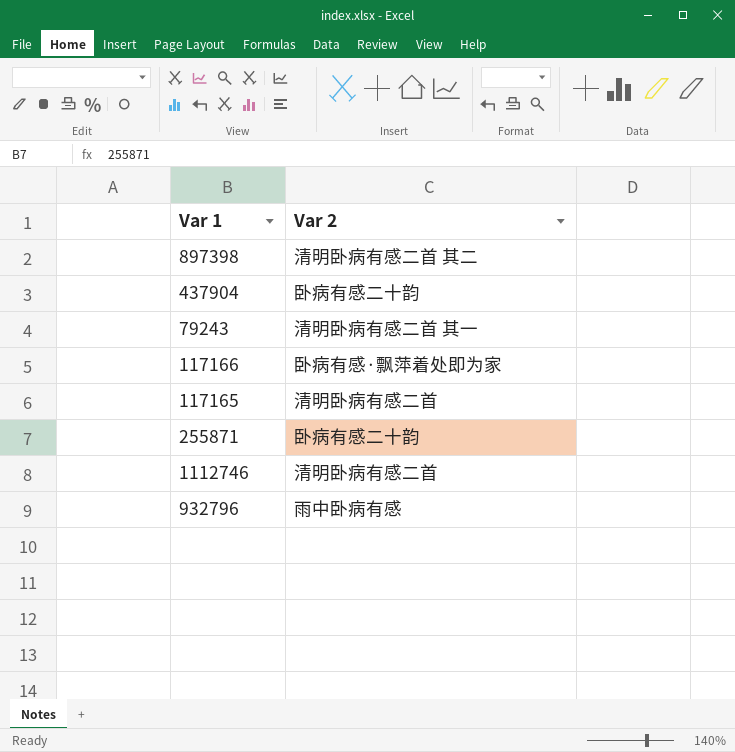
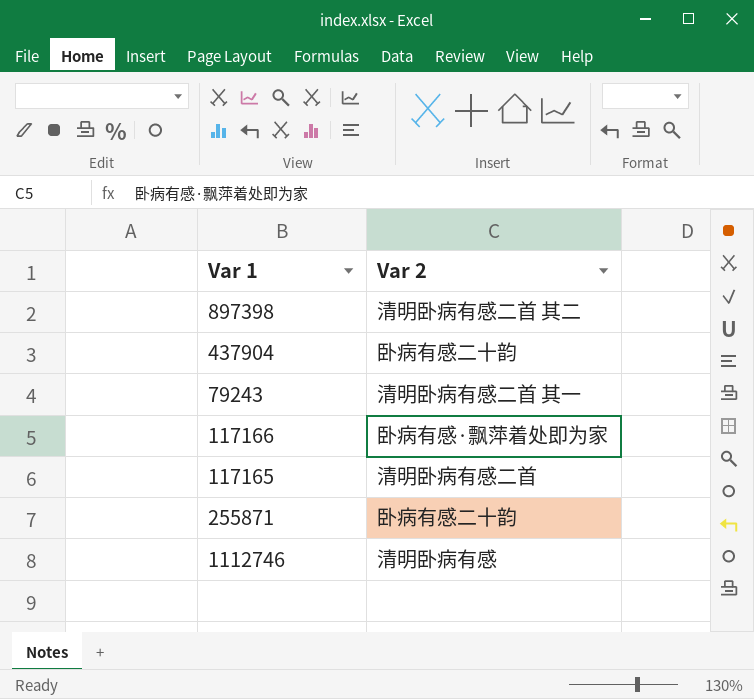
row 932796: 雨中卧病有感 -> none
1112746 | Var 2: 清明卧病有感二首 -> 清明卧病有感

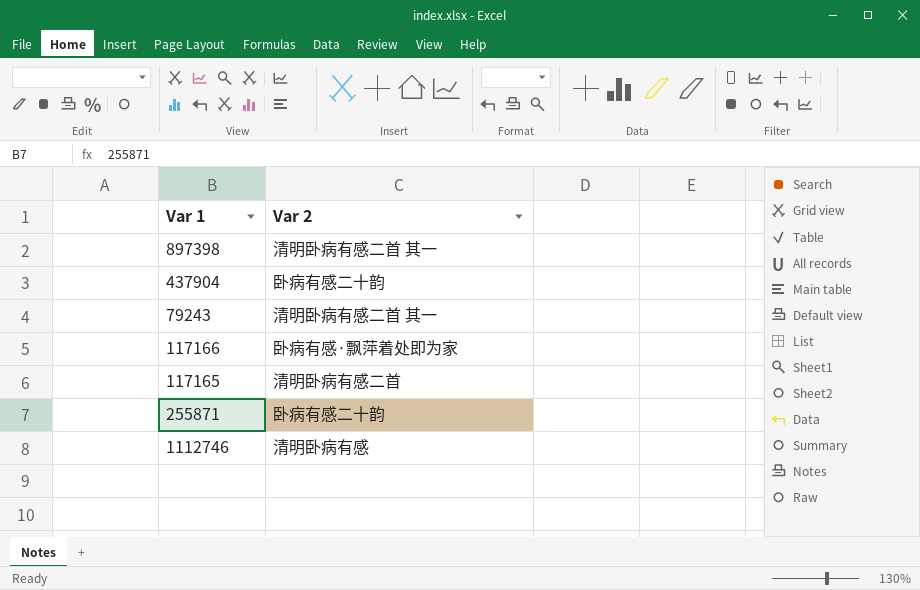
897398 | Var 2: 清明卧病有感二首 其二 -> 清明卧病有感二首 其一

